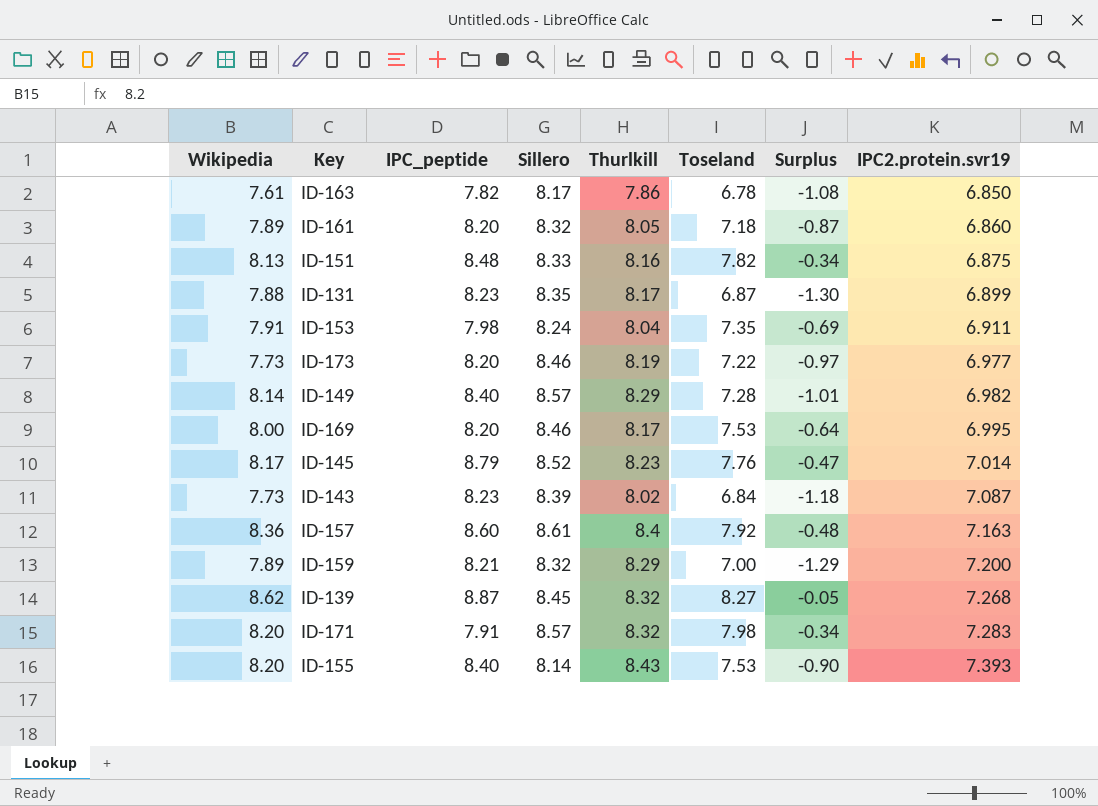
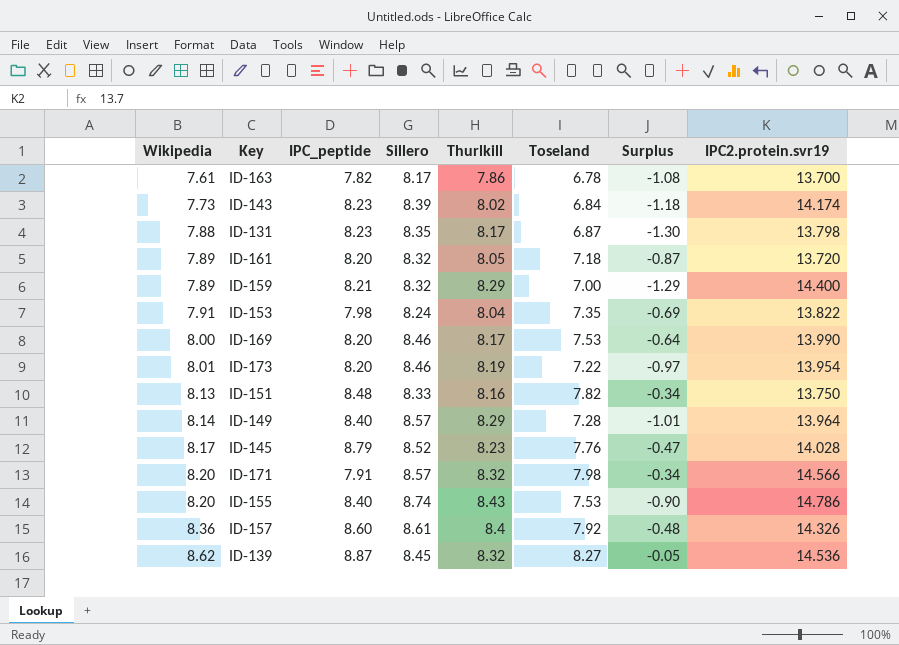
row order: IPC2.protein.svr19 ascending -> Wikipedia ascending
ID-163 | IPC2.protein.svr19: 6.850 -> 13.700
ID-143 | IPC2.protein.svr19: 7.087 -> 14.174
ID-131 | IPC2.protein.svr19: 6.899 -> 13.798
ID-161 | IPC2.protein.svr19: 6.860 -> 13.720
ID-159 | IPC2.protein.svr19: 7.200 -> 14.400
ID-153 | IPC2.protein.svr19: 6.911 -> 13.822
ID-169 | IPC2.protein.svr19: 6.995 -> 13.990
ID-173 | Wikipedia: 7.73 -> 8.01
ID-173 | IPC2.protein.svr19: 6.977 -> 13.954
ID-151 | IPC2.protein.svr19: 6.875 -> 13.750
ID-149 | IPC2.protein.svr19: 6.982 -> 13.964
ID-145 | IPC2.protein.svr19: 7.014 -> 14.028
ID-171 | IPC2.protein.svr19: 7.283 -> 14.566
ID-155 | Sillero: 8.14 -> 8.74
ID-155 | IPC2.protein.svr19: 7.393 -> 14.786
ID-157 | IPC2.protein.svr19: 7.163 -> 14.326
ID-139 | IPC2.protein.svr19: 7.268 -> 14.536

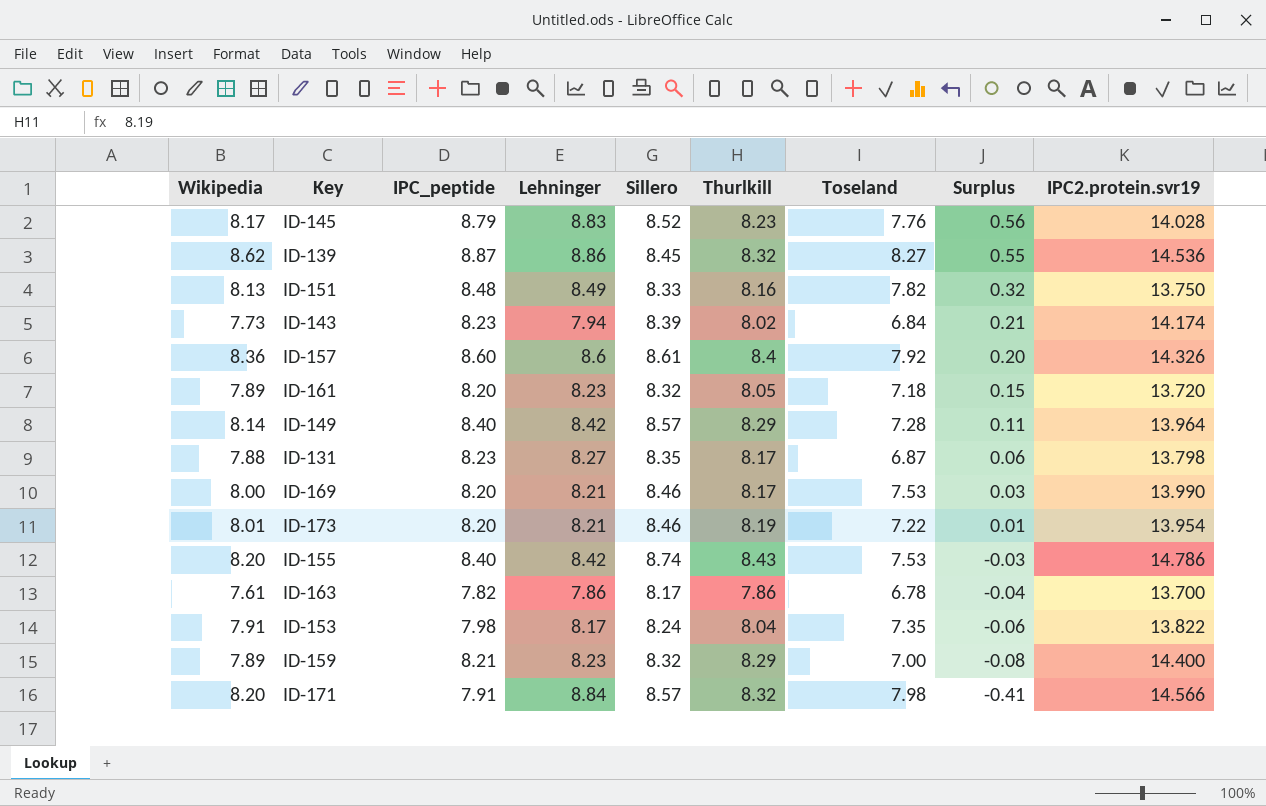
row order: Wikipedia ascending -> Surplus descending
column Lehninger | position: none -> 4
column Surplus | formula: [Toseland] - [Thurlkill] -> [IPC_peptide] - [Thurlkill]

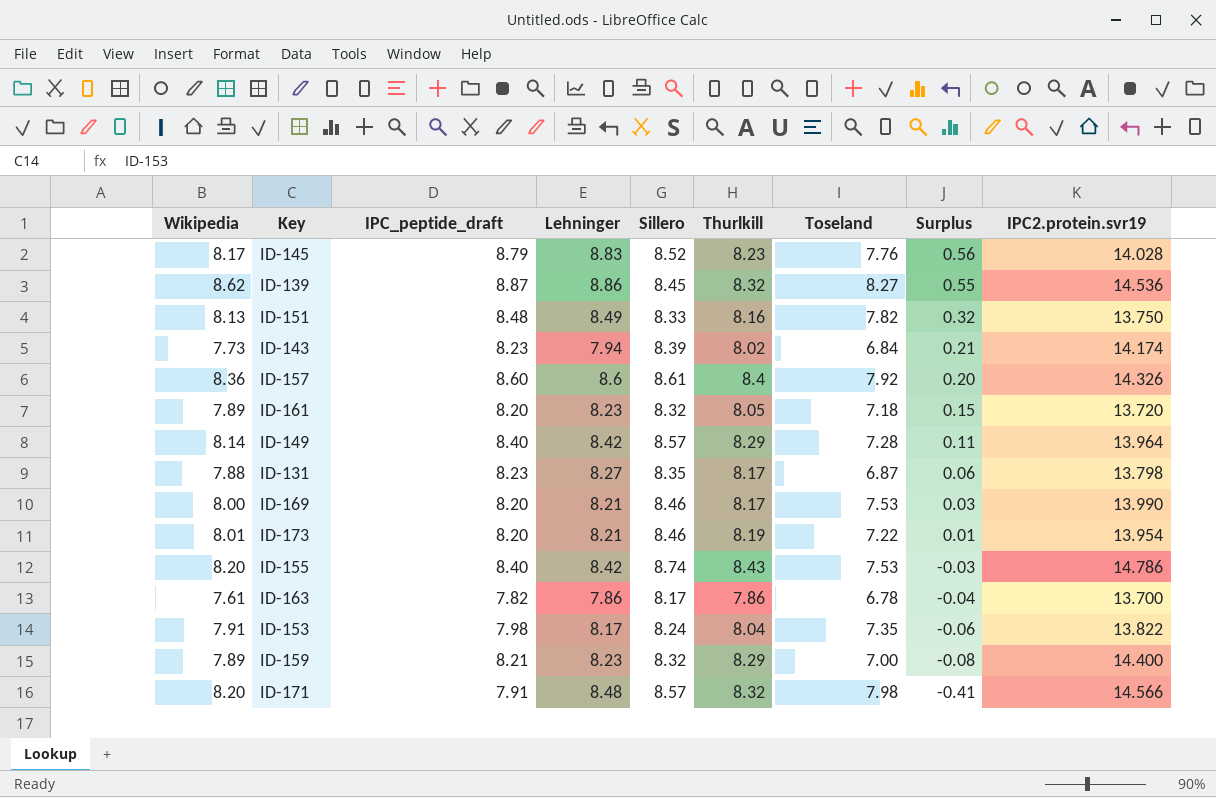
column name: IPC_peptide -> IPC_peptide_draft
ID-171 | Lehninger: 8.84 -> 8.48

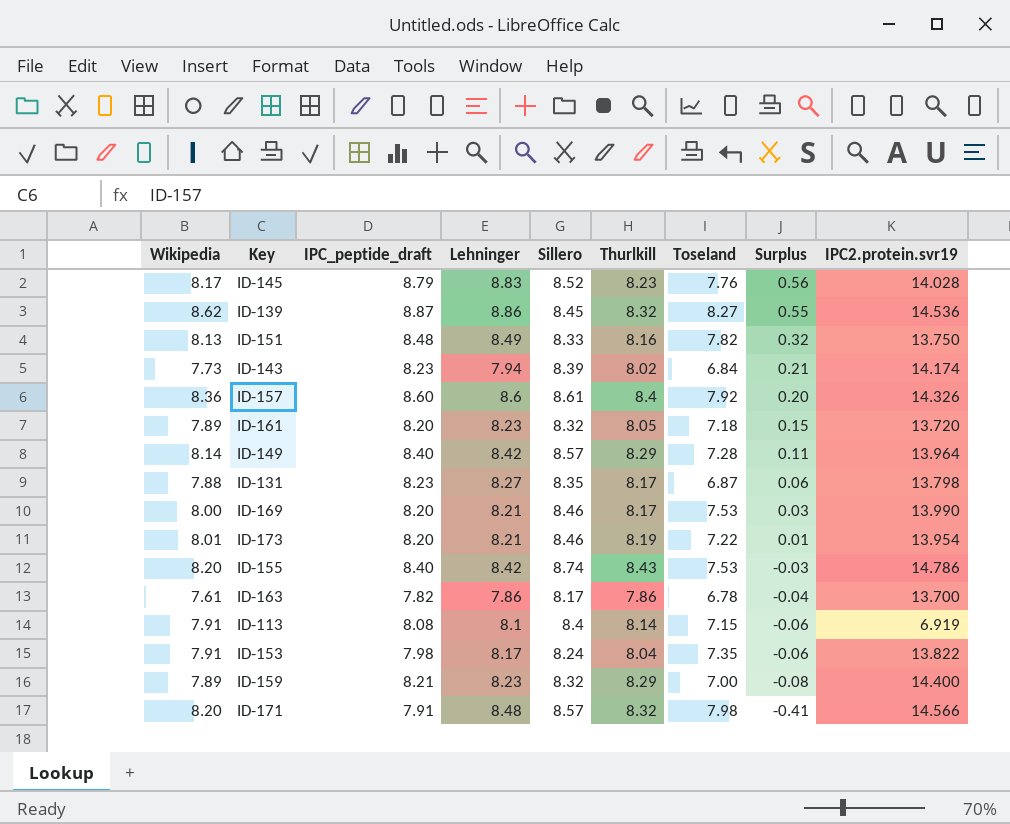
row ID-113: none -> 7.91 | 8.08 | 8.1 | 8.4 | 8.14 | 7.15 | -0.06 | 6.919

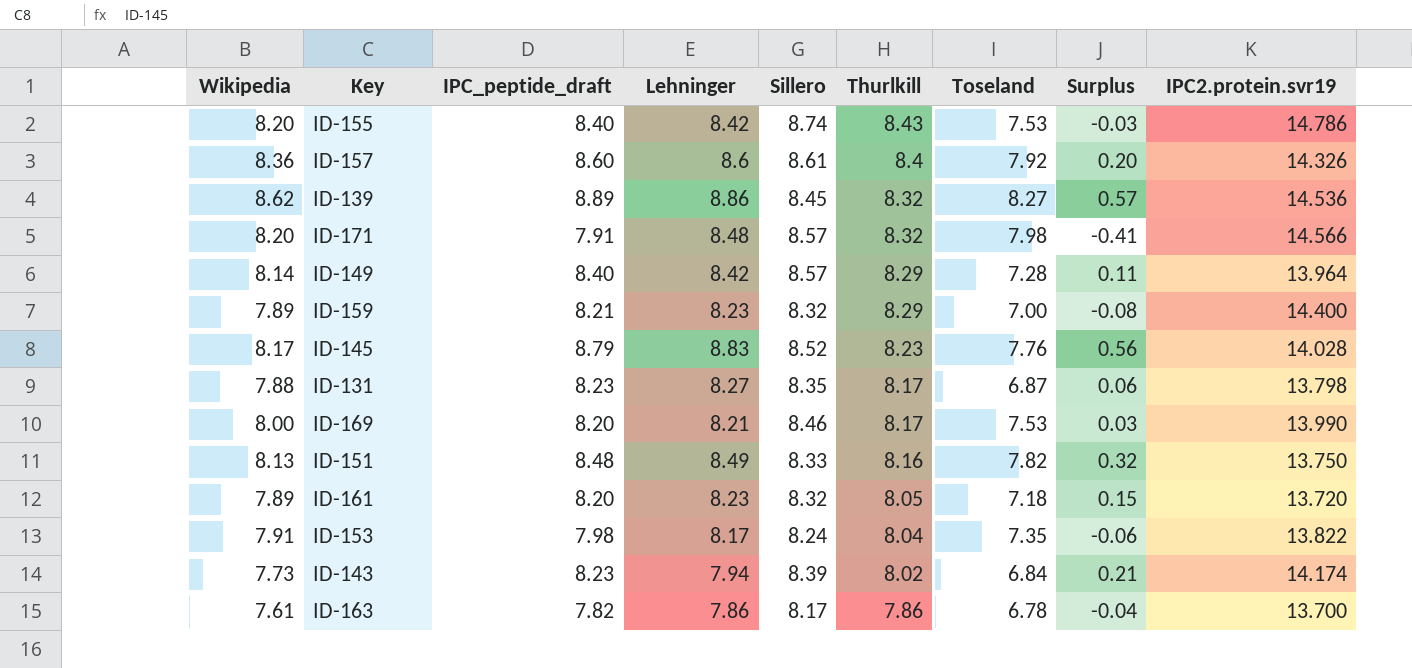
row order: Surplus descending -> Thurlkill descending
row ID-173: 8.01 | 8.20 | 8.21 | 8.46 | 8.19 | 7.22 | 0.01 | 13.954 -> none
row ID-113: 7.91 | 8.08 | 8.1 | 8.4 | 8.14 | 7.15 | -0.06 | 6.919 -> none
ID-139 | IPC_peptide_draft: 8.87 -> 8.89
ID-139 | Surplus: 0.55 -> 0.57

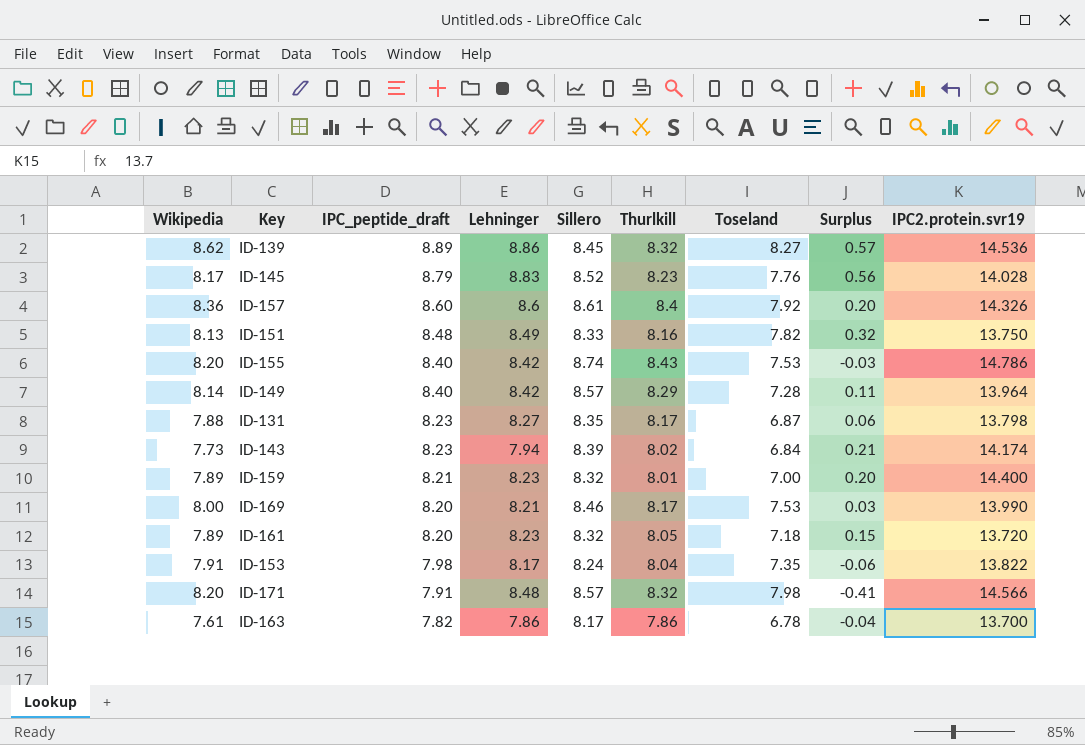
row order: Thurlkill descending -> IPC_peptide_draft descending
ID-159 | Thurlkill: 8.29 -> 8.01
ID-159 | Surplus: -0.08 -> 0.20

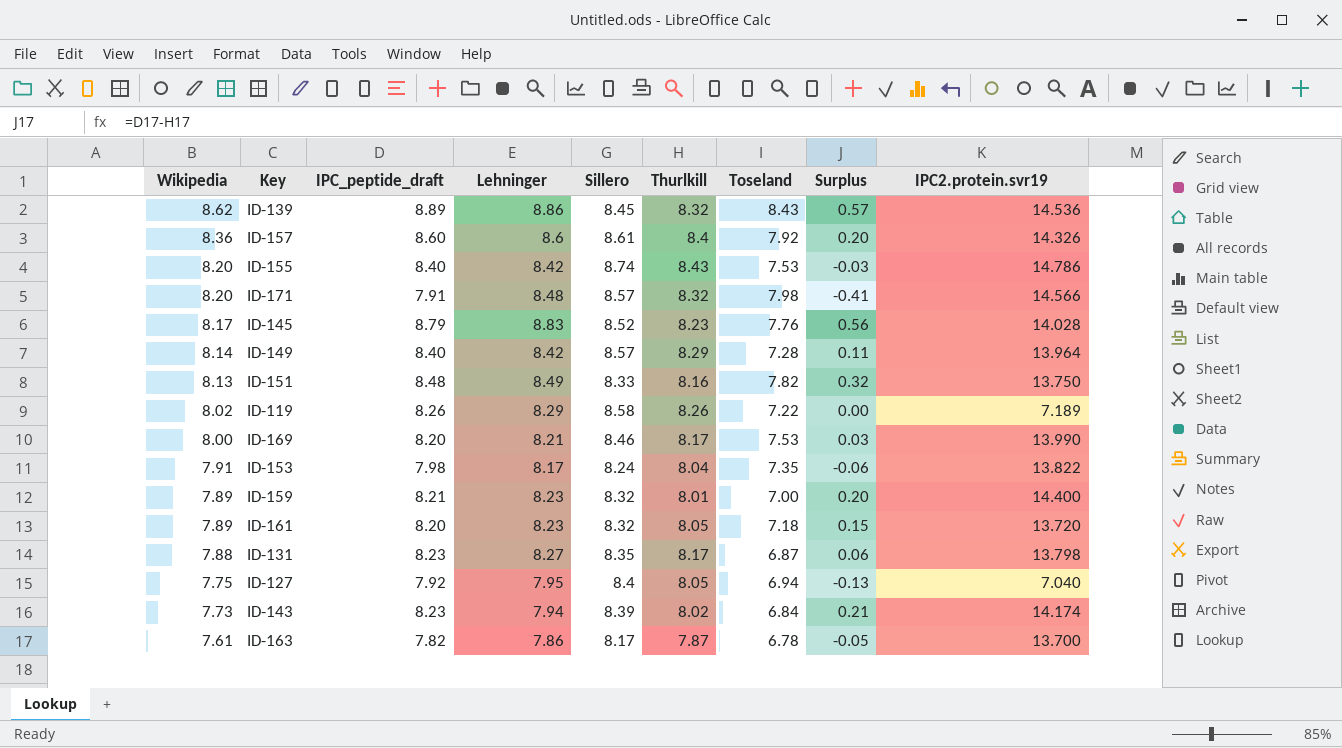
row order: IPC_peptide_draft descending -> Wikipedia descending
ID-139 | Toseland: 8.27 -> 8.43
row ID-119: none -> 8.02 | 8.26 | 8.29 | 8.58 | 8.26 | 7.22 | 0.00 | 7.189
row ID-127: none -> 7.75 | 7.92 | 7.95 | 8.4 | 8.05 | 6.94 | -0.13 | 7.040
ID-163 | Thurlkill: 7.86 -> 7.87
ID-163 | Surplus: -0.04 -> -0.05

